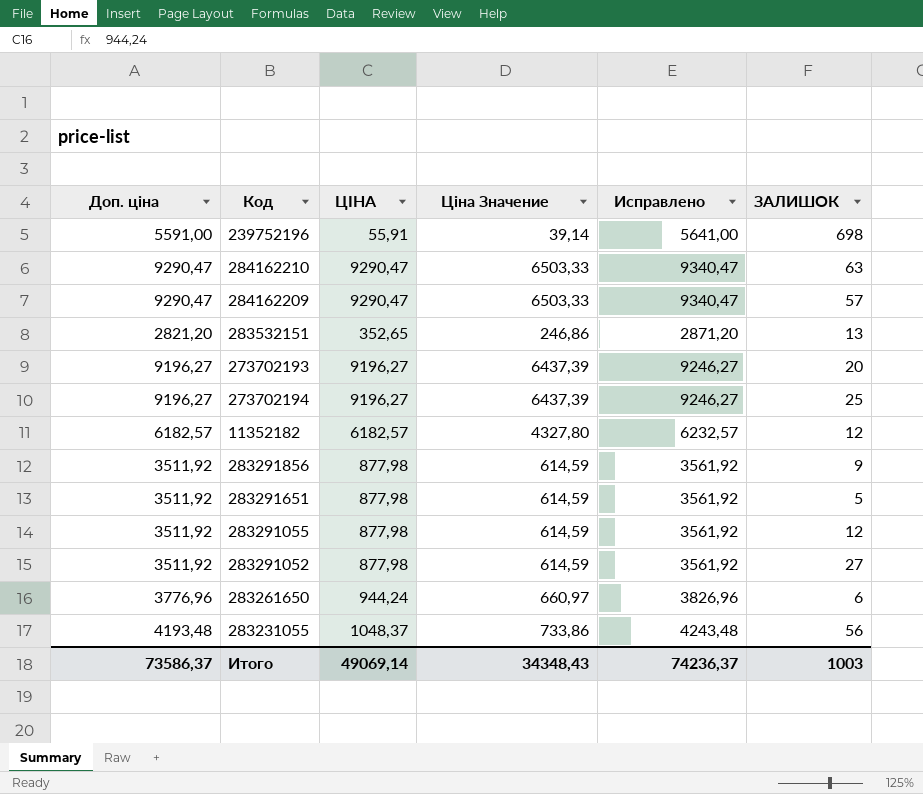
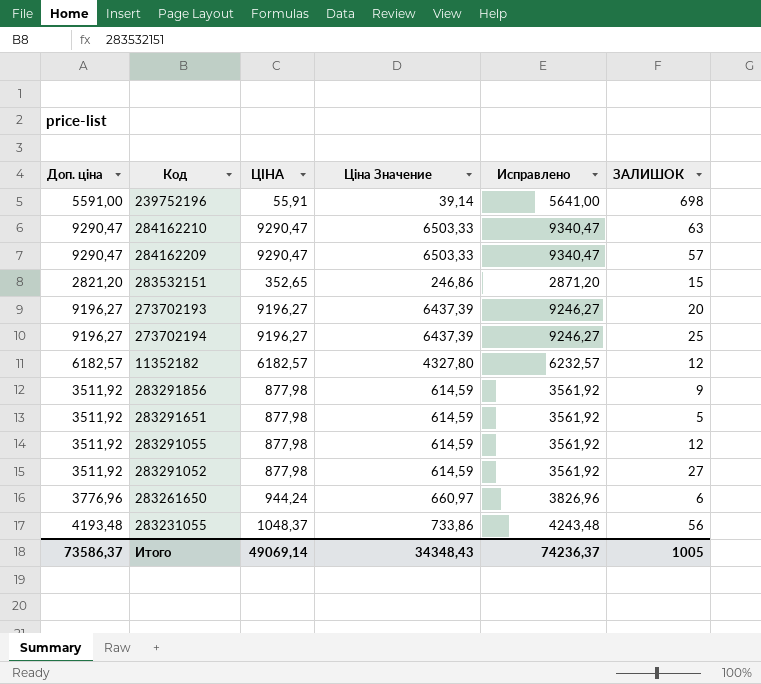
283532151 | ЗАЛИШОК: 13 -> 15
Итого | ЗАЛИШОК: 1003 -> 1005

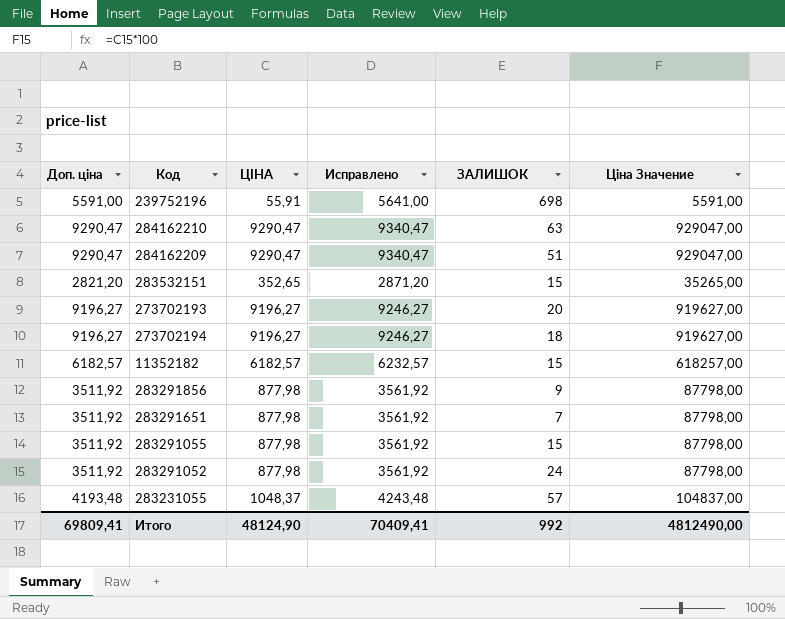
column Ціна Значение | formula: [ЦІНА] * 0,7 -> [ЦІНА] * 100
column Ціна Значение | position: 4 -> 6
row 283261650: 3776,96 | 944,24 | 660,97 | 3826,96 | 6 -> none
284162209 | ЗАЛИШОК: 57 -> 51
273702194 | ЗАЛИШОК: 25 -> 18
11352182 | ЗАЛИШОК: 12 -> 15
283291651 | ЗАЛИШОК: 5 -> 7
283291055 | ЗАЛИШОК: 12 -> 15
283291052 | ЗАЛИШОК: 27 -> 24
283231055 | ЗАЛИШОК: 56 -> 57
Итого | Доп. ціна: 73586,37 -> 69809,41
Итого | ЦІНА: 49069,14 -> 48124,90
Итого | Исправлено: 74236,37 -> 70409,41
Итого | ЗАЛИШОК: 1005 -> 992
Итого | Ціна Значение: 34348,43 -> 4812490,00

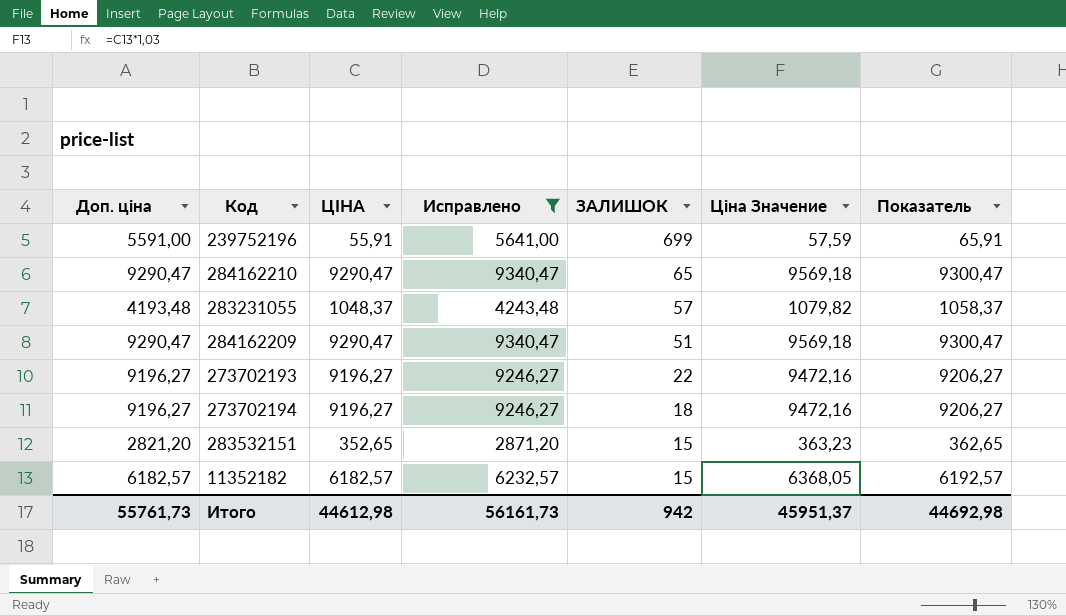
filter: none -> Исправлено != 3561,92
row order: none -> ЗАЛИШОК descending
column Ціна Значение | formula: [ЦІНА] * 100 -> [ЦІНА] * 1,03
column Показатель | formula: none -> [ЦІНА] + 10
239752196 | ЗАЛИШОК: 698 -> 699
284162210 | ЗАЛИШОК: 63 -> 65
273702193 | ЗАЛИШОК: 20 -> 22
Итого | Доп. ціна: 69809,41 -> 55761,73
Итого | ЦІНА: 48124,90 -> 44612,98
Итого | Исправлено: 70409,41 -> 56161,73
Итого | ЗАЛИШОК: 992 -> 942
Итого | Ціна Значение: 4812490,00 -> 45951,37

